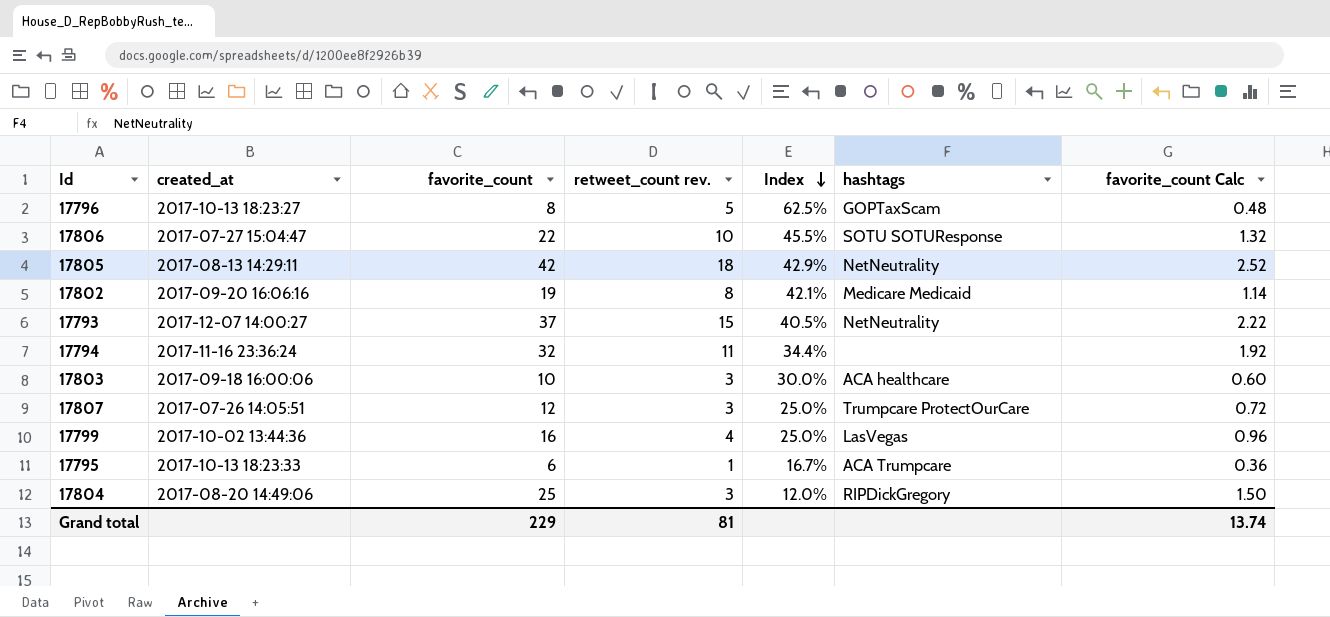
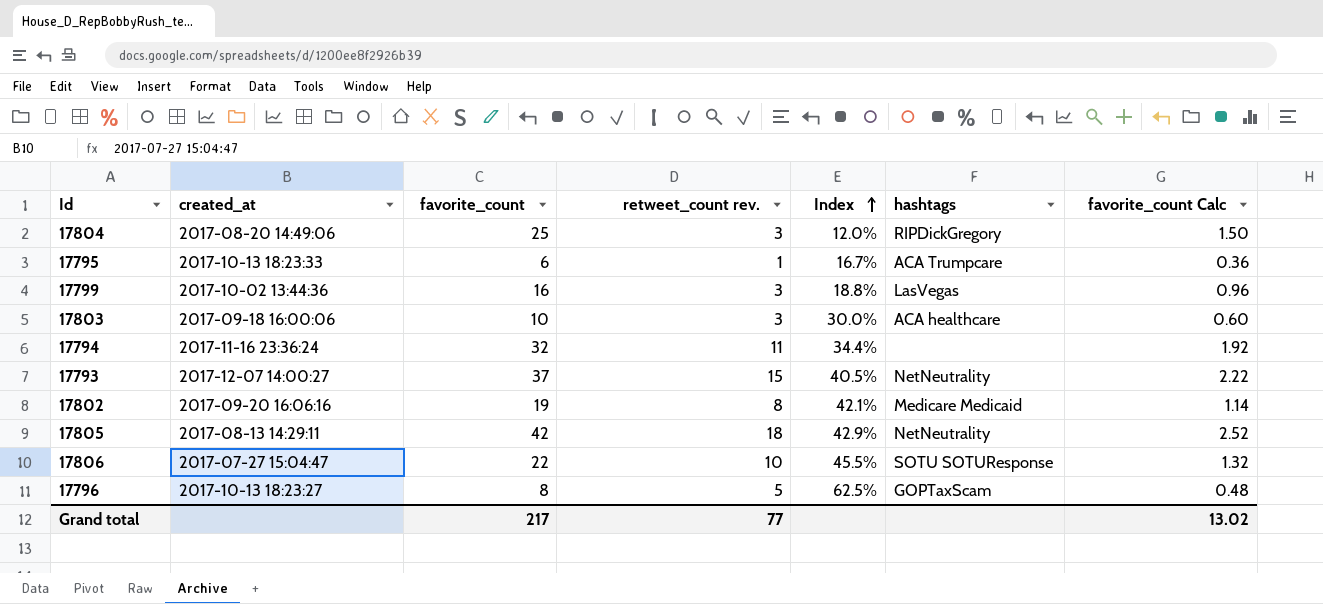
row order: Index descending -> Index ascending
row 17807: 2017-07-26 14:05:51 | 12 | 3 | 25.0% | Trumpcare ProtectOurCare | 0.72 -> none
17799 | retweet_count rev.: 4 -> 3
17799 | Index: 25.0% -> 18.8%
Grand total | favorite_count: 229 -> 217
Grand total | retweet_count rev.: 81 -> 77
Grand total | favorite_count Calc: 13.74 -> 13.02

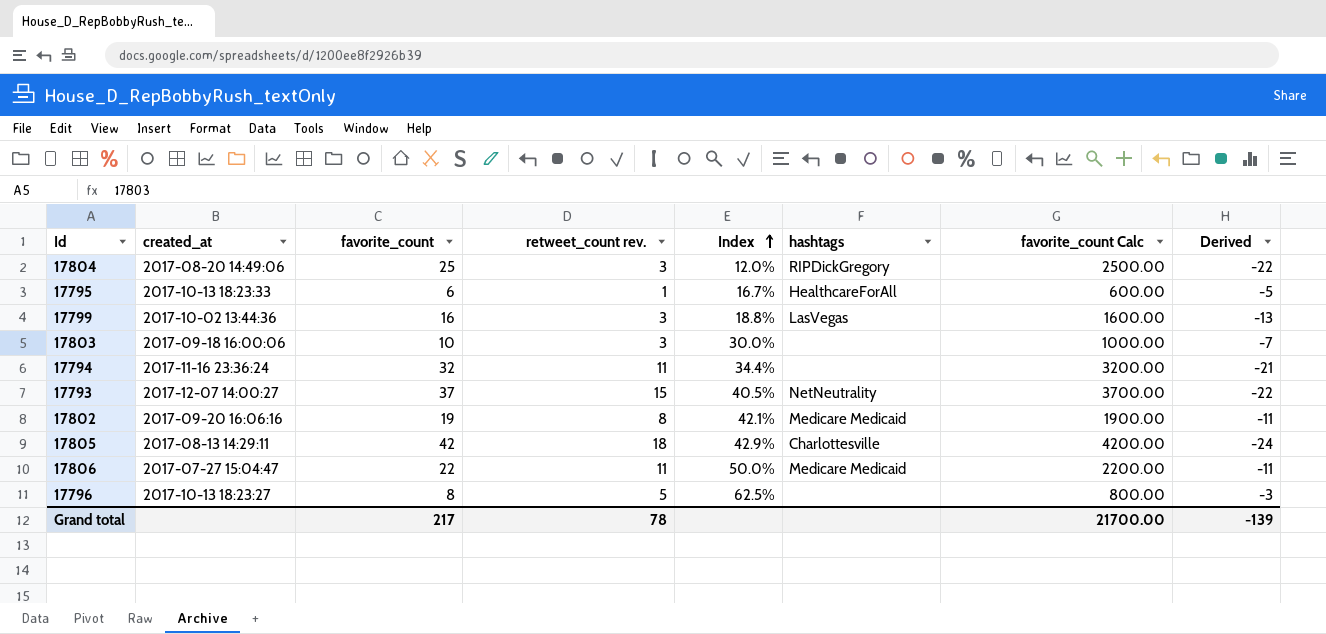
column favorite_count Calc | formula: [favorite_count] * 0.06 -> [favorite_count] * 100
column Derived | formula: none -> [retweet_count rev.] - [favorite_count]
17795 | hashtags: ACA Trumpcare -> HealthcareForAll
17803 | hashtags: ACA healthcare -> none
17805 | hashtags: NetNeutrality -> Charlottesville
17806 | retweet_count rev.: 10 -> 11
17806 | Index: 45.5% -> 50.0%
17806 | hashtags: SOTU SOTUResponse -> Medicare Medicaid
17796 | hashtags: GOPTaxScam -> none
Grand total | retweet_count rev.: 77 -> 78
Grand total | favorite_count Calc: 13.02 -> 21700.00

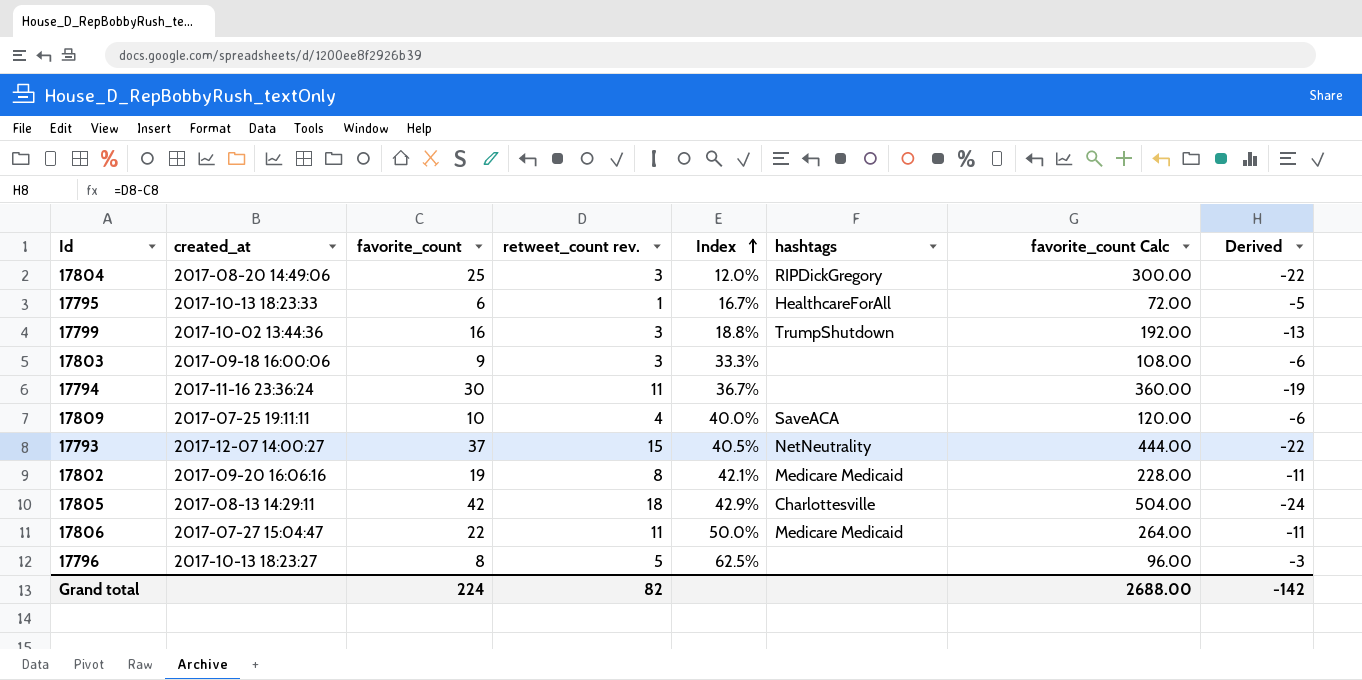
column favorite_count Calc | formula: [favorite_count] * 100 -> [favorite_count] * 12
17799 | hashtags: LasVegas -> TrumpShutdown
17803 | favorite_count: 10 -> 9
17803 | Index: 30.0% -> 33.3%
17803 | Derived: -7 -> -6
17794 | favorite_count: 32 -> 30
17794 | Index: 34.4% -> 36.7%
17794 | Derived: -21 -> -19
row 17809: none -> 2017-07-25 19:11:11 | 10 | 4 | 40.0% | SaveACA | 120.00 | -6
Grand total | favorite_count: 217 -> 224
Grand total | retweet_count rev.: 78 -> 82
Grand total | favorite_count Calc: 21700.00 -> 2688.00
Grand total | Derived: -139 -> -142

